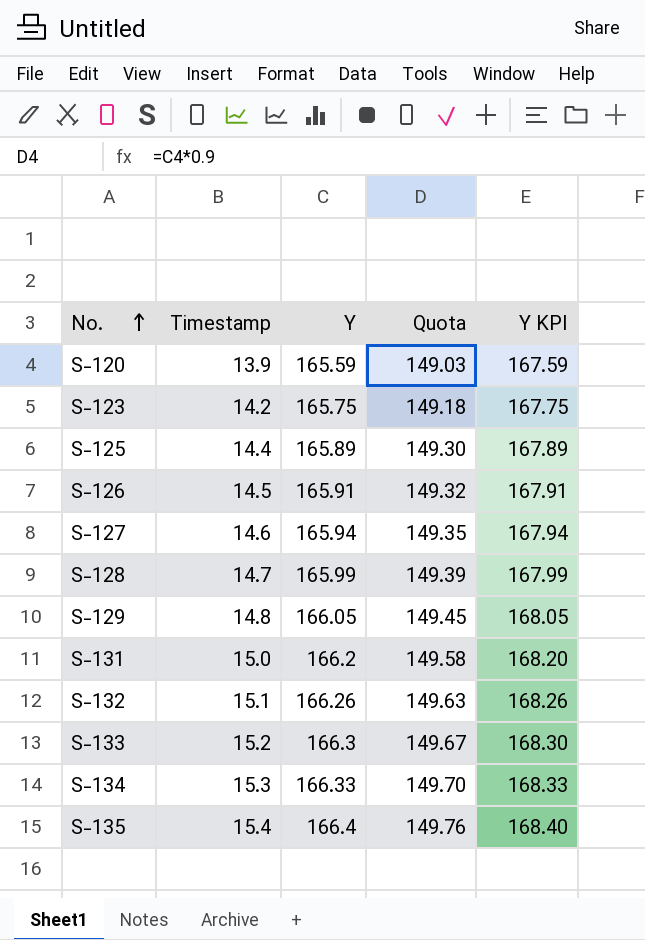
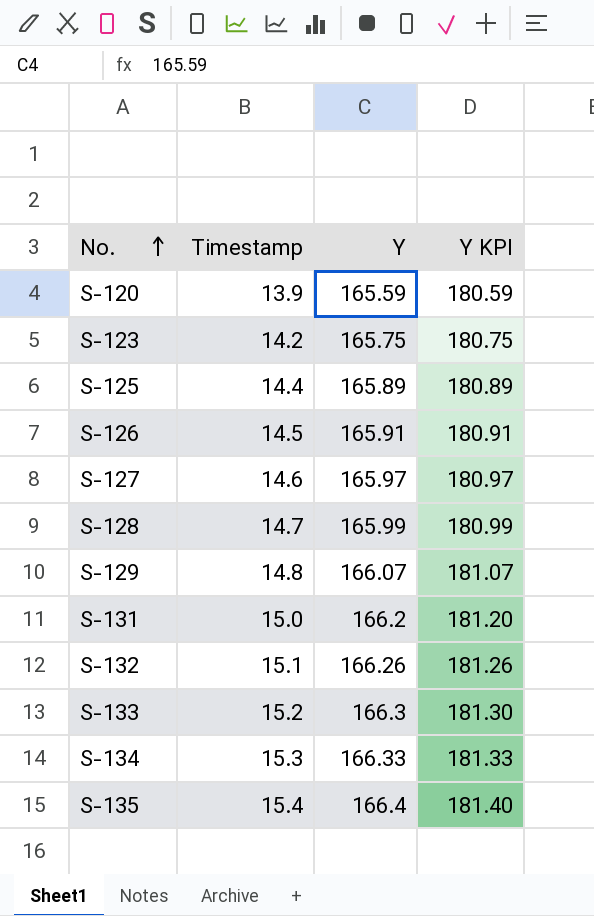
column Quota | formula: [Y] * 0.9 -> none
column Y KPI | formula: [Y] + 2 -> [Y] + 15
S-127 | Y: 165.94 -> 165.97
S-129 | Y: 166.05 -> 166.07

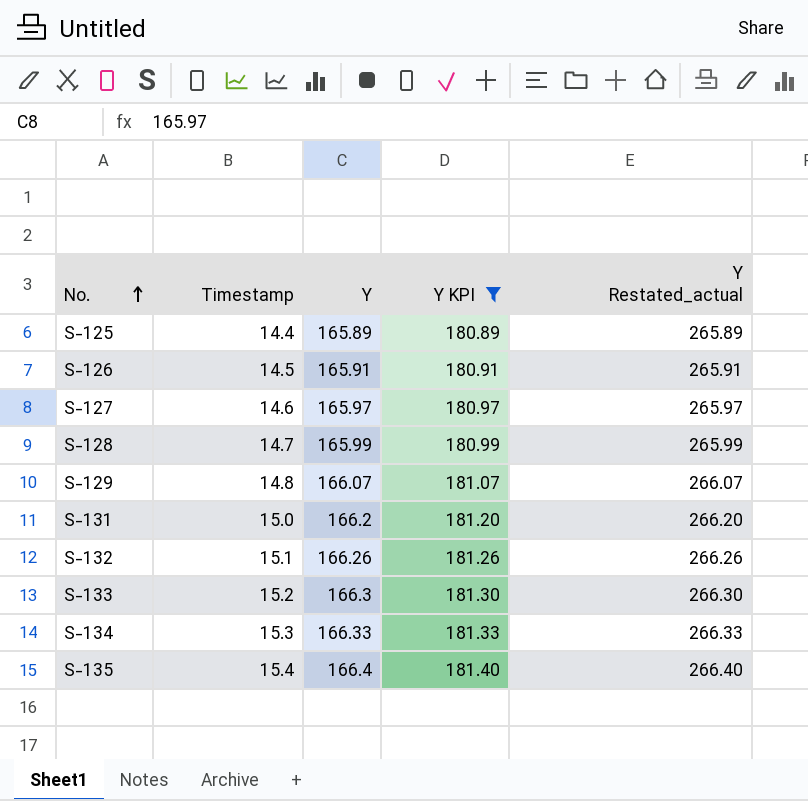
filter: none -> Y KPI >= 180.89
column Y Restated_actual | formula: none -> [Y] + 100

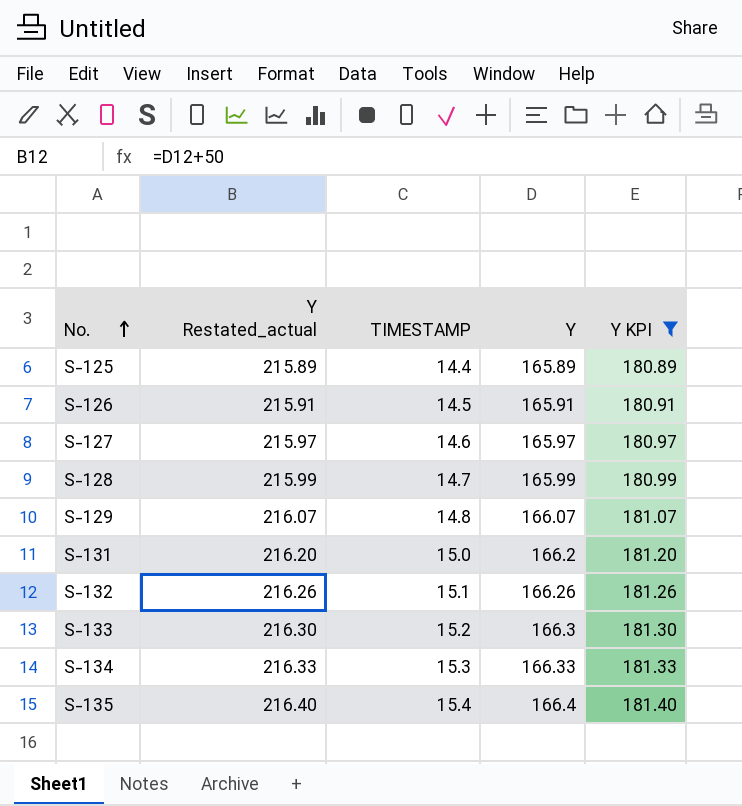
column Y Restated_actual | formula: [Y] + 100 -> [Y] + 50
column Y Restated_actual | position: 5 -> 2
column name: Timestamp -> TIMESTAMP

